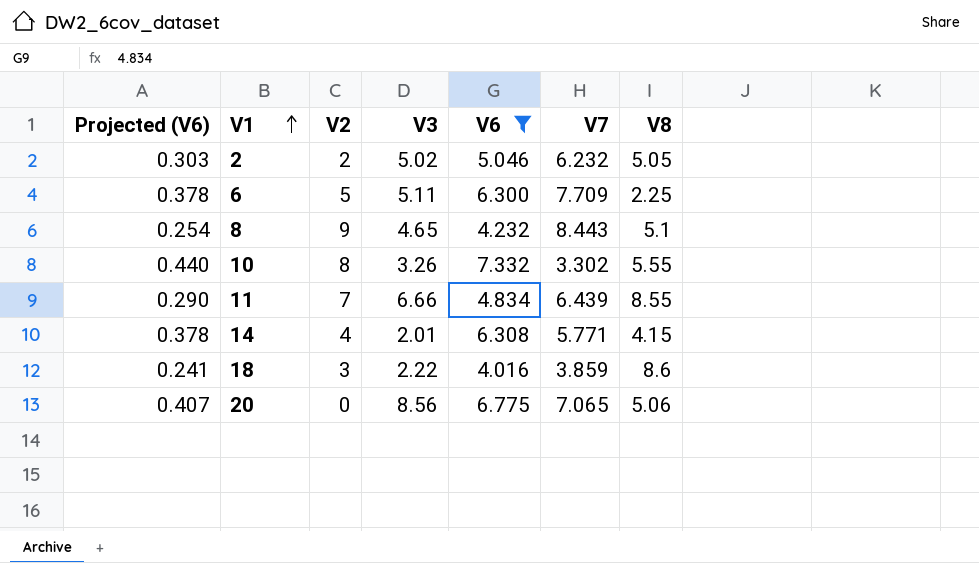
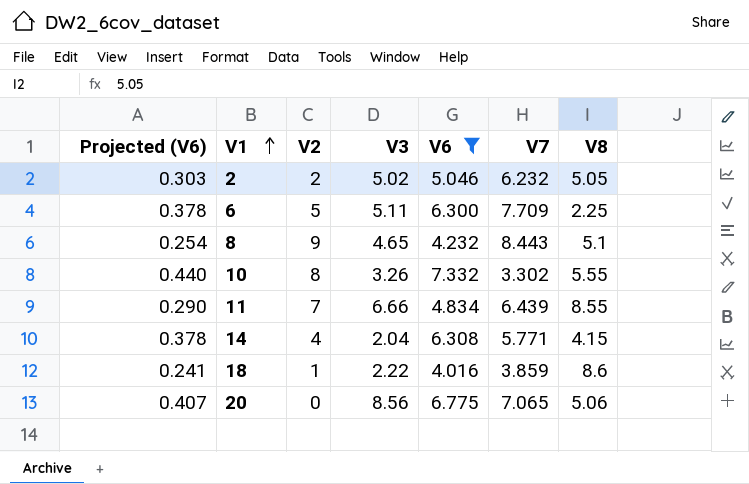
14 | V3: 2.01 -> 2.04
18 | V2: 3 -> 1

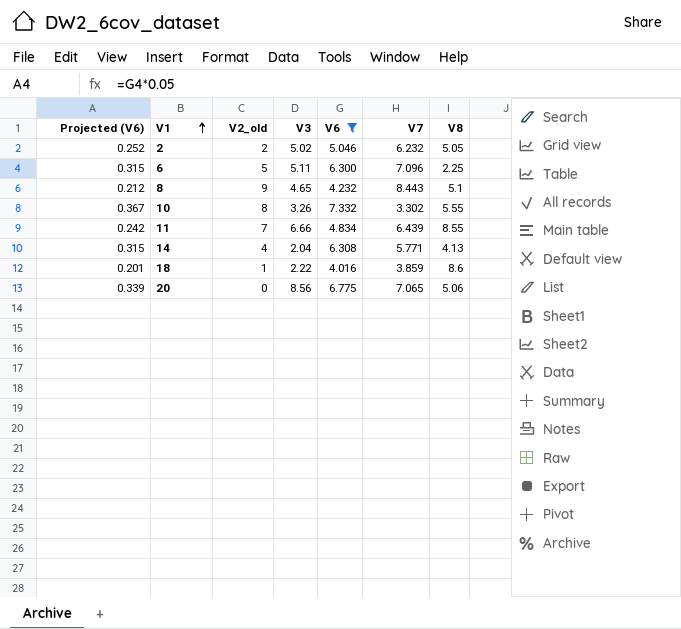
column Projected (V6) | formula: [V6] * 0.06 -> [V6] * 0.05
column name: V2 -> V2_old
6 | V7: 7.709 -> 7.096
14 | V8: 4.15 -> 4.13

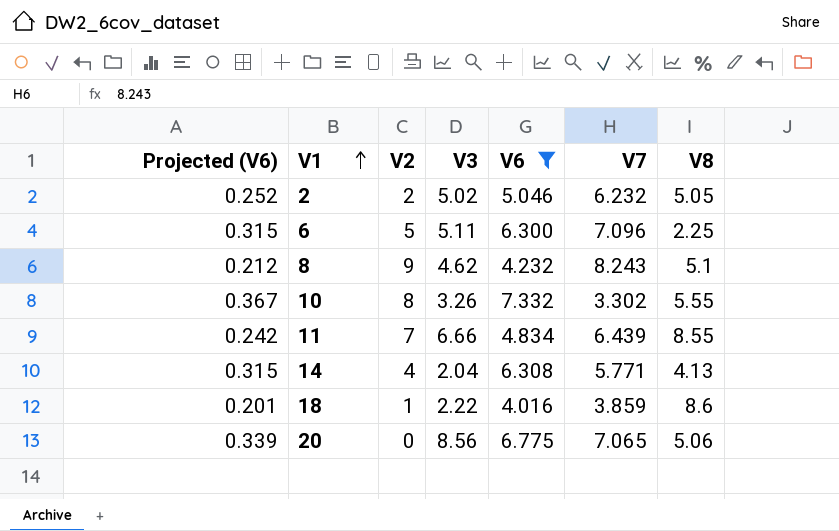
column name: V2_old -> V2
8 | V3: 4.65 -> 4.62
8 | V7: 8.443 -> 8.243

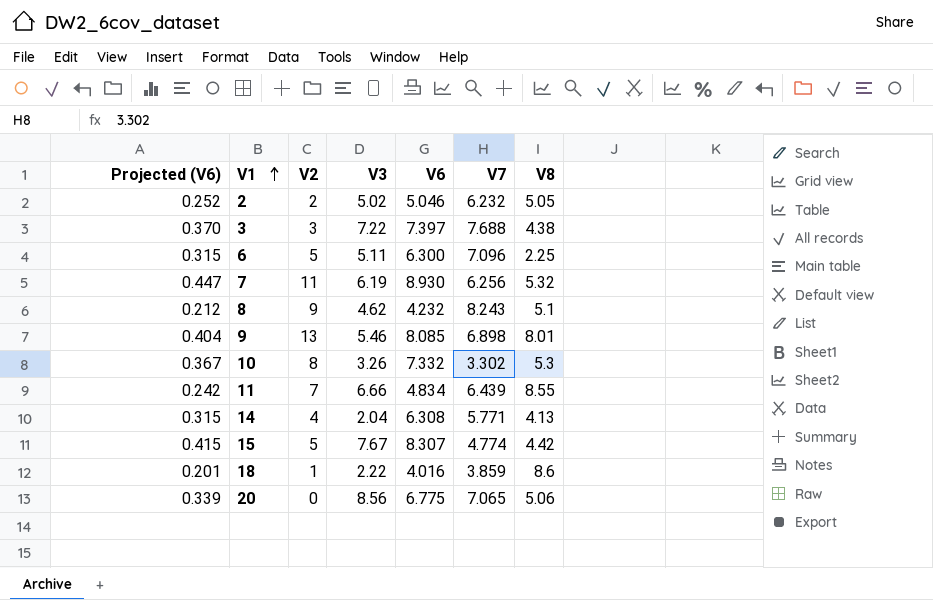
filter: V6 <= 7.332 -> none
10 | V8: 5.55 -> 5.3

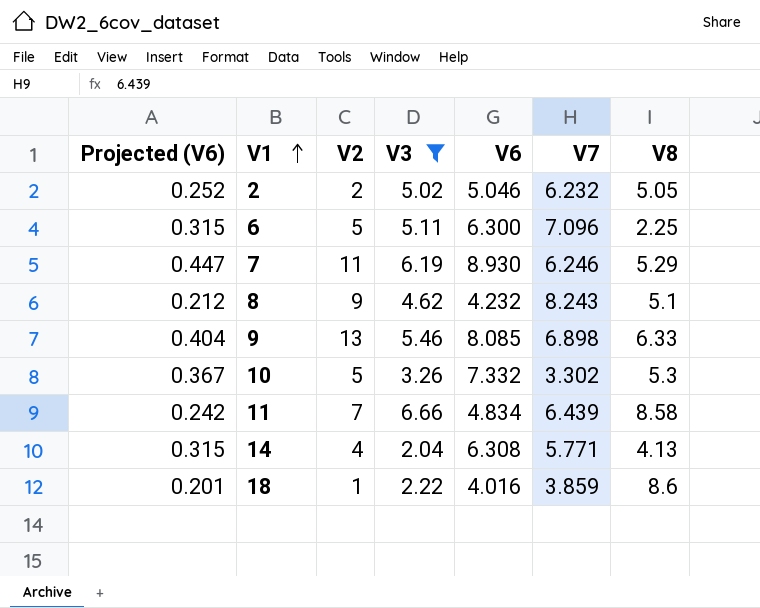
filter: none -> V3 <= 6.66
7 | V7: 6.256 -> 6.246
7 | V8: 5.32 -> 5.29
9 | V8: 8.01 -> 6.33
10 | V2: 8 -> 5
11 | V8: 8.55 -> 8.58

